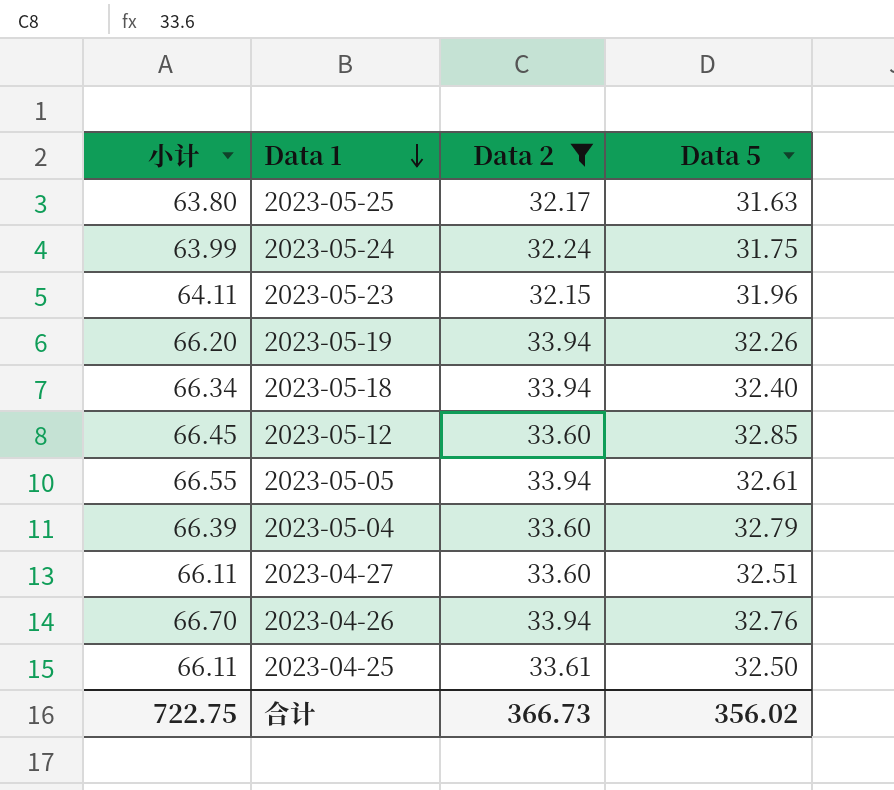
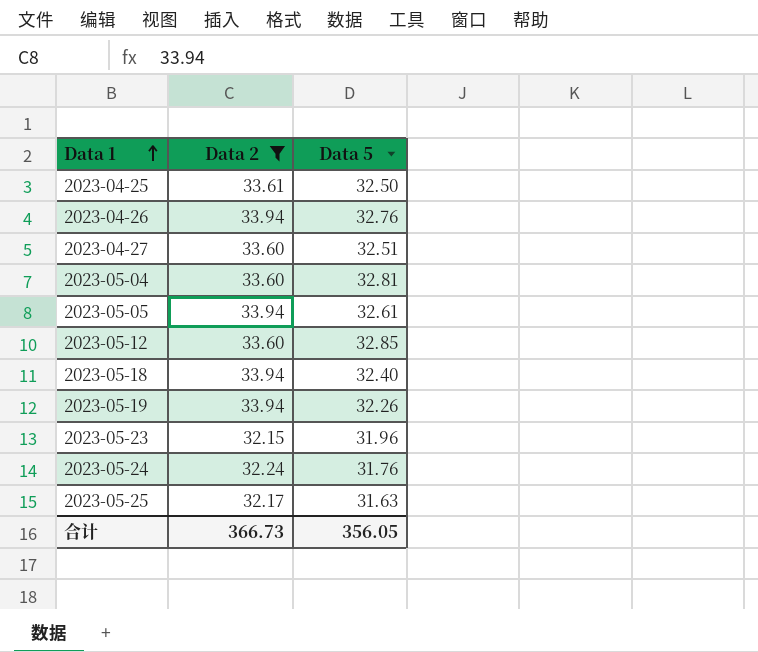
row order: Data 1 descending -> Data 1 ascending
column 小计 | formula: [Data 2] + [Data 5] -> none
2023-05-04 | Data 5: 32.79 -> 32.81
2023-05-24 | Data 5: 31.75 -> 31.76
合计 | Data 5: 356.02 -> 356.05

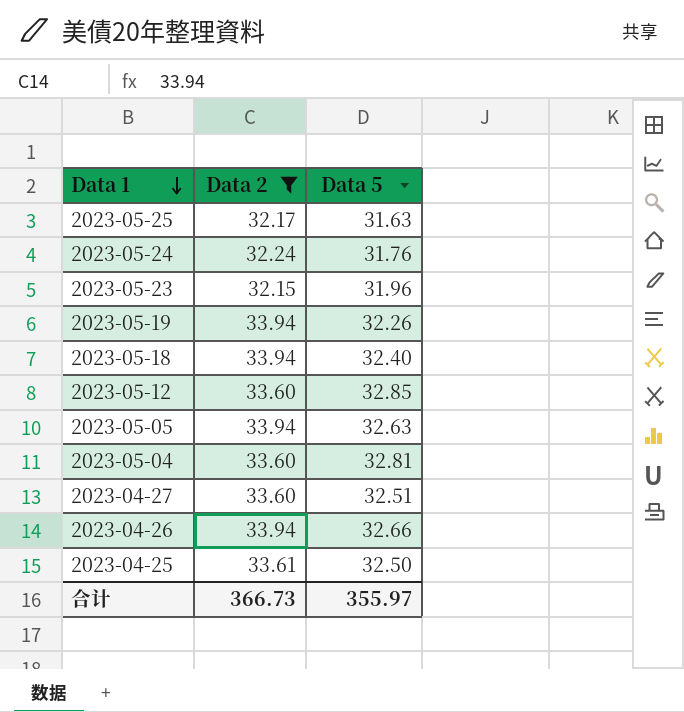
row order: Data 1 ascending -> Data 1 descending
2023-05-05 | Data 5: 32.61 -> 32.63
2023-04-26 | Data 5: 32.76 -> 32.66
合计 | Data 5: 356.05 -> 355.97

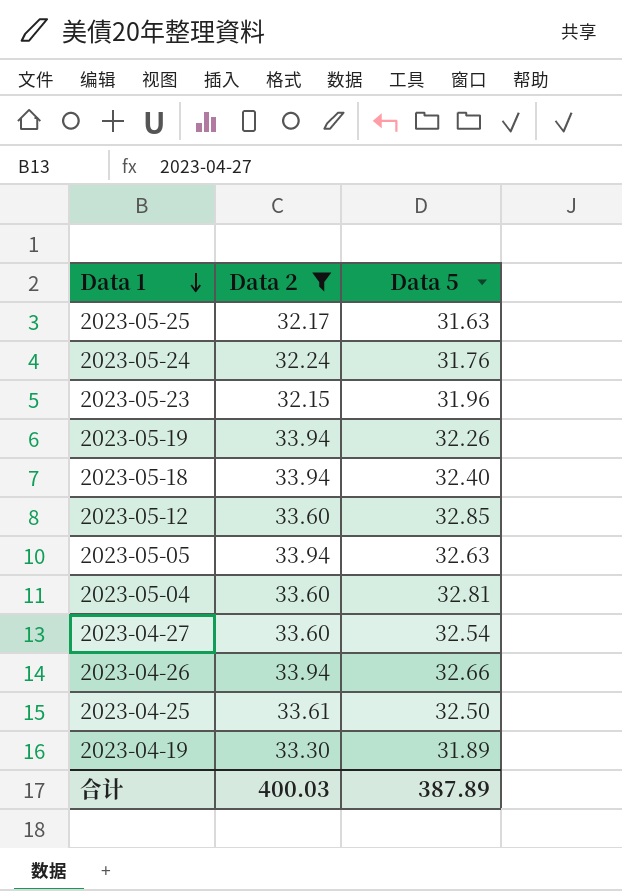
2023-04-27 | Data 5: 32.51 -> 32.54
row 2023-04-19: none -> 33.30 | 31.89
合计 | Data 2: 366.73 -> 400.03
合计 | Data 5: 355.97 -> 387.89

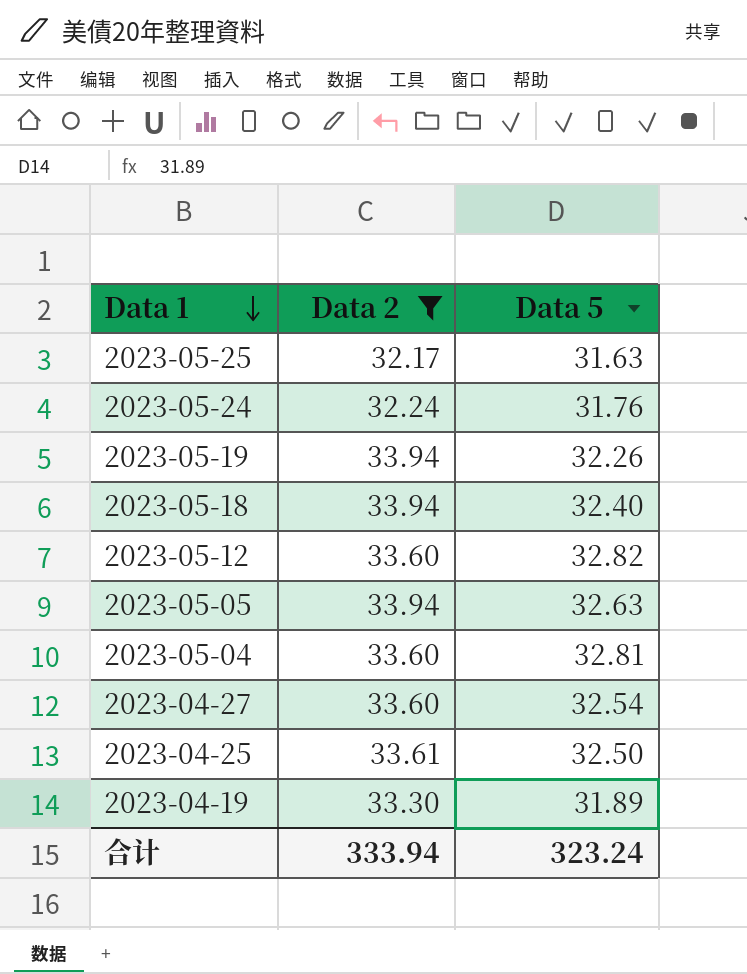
row 2023-05-23: 32.15 | 31.96 -> none
row 2023-04-26: 33.94 | 32.66 -> none
2023-05-12 | Data 5: 32.85 -> 32.82
合计 | Data 2: 400.03 -> 333.94
合计 | Data 5: 387.89 -> 323.24

